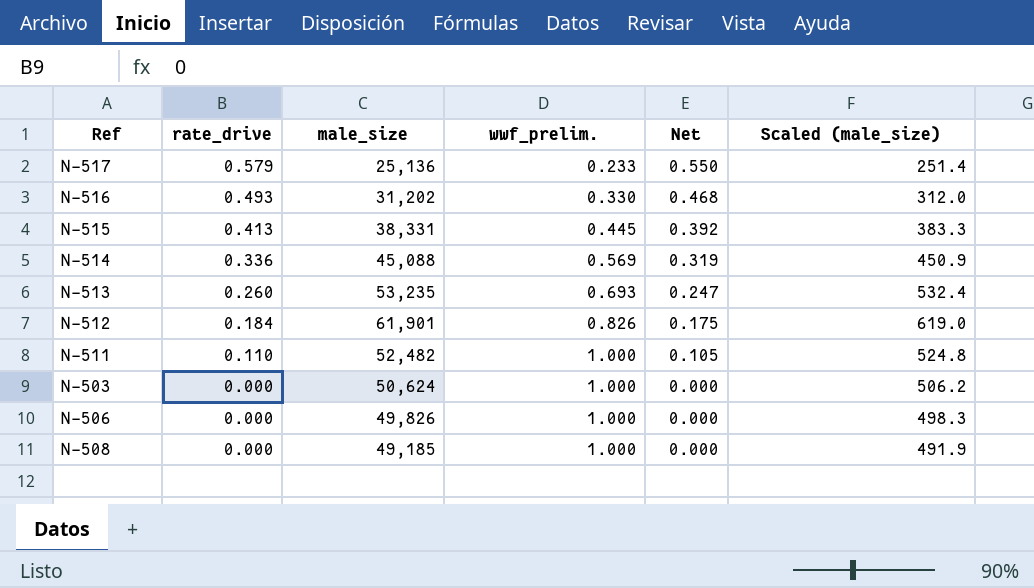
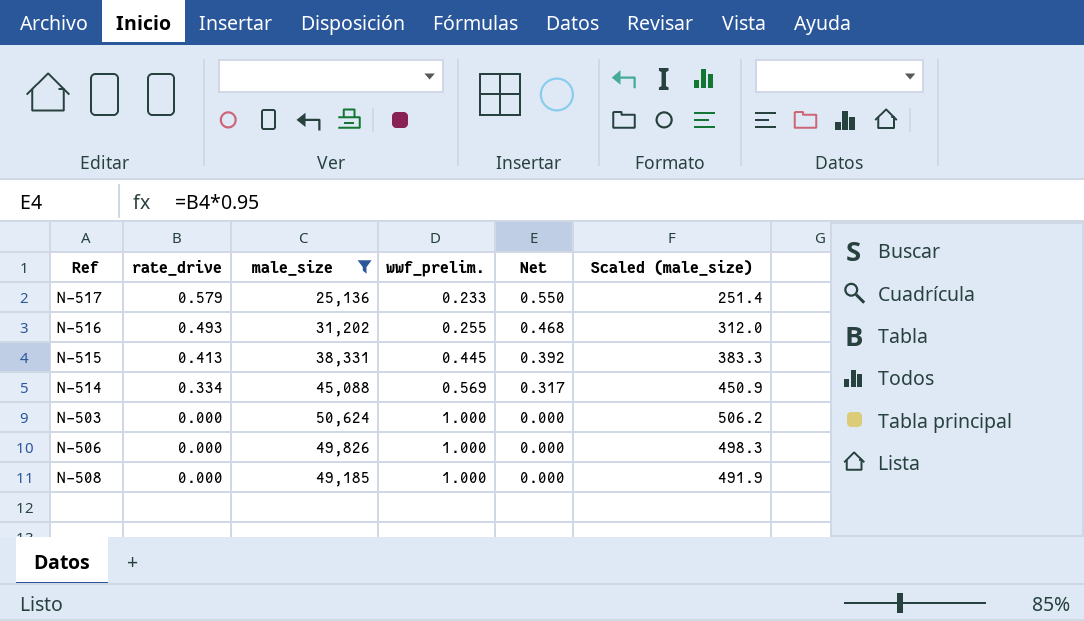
filter: none -> male_size <= 50,624
N-516 | wwf_prelim.: 0.330 -> 0.255
N-514 | rate_drive: 0.336 -> 0.334
N-514 | Net: 0.319 -> 0.317

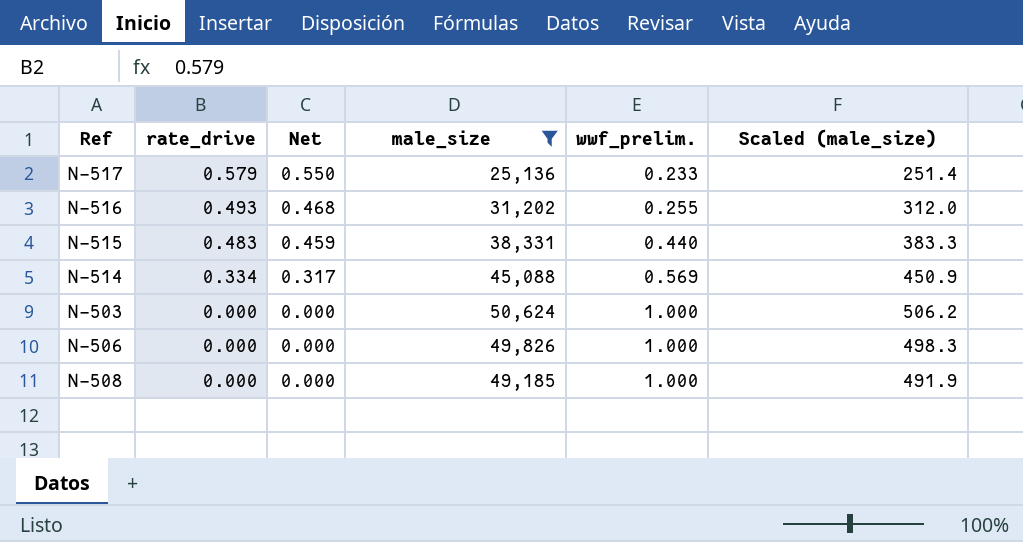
column Net | position: 5 -> 3
N-515 | rate_drive: 0.413 -> 0.483
N-515 | Net: 0.392 -> 0.459
N-515 | wwf_prelim.: 0.445 -> 0.440

